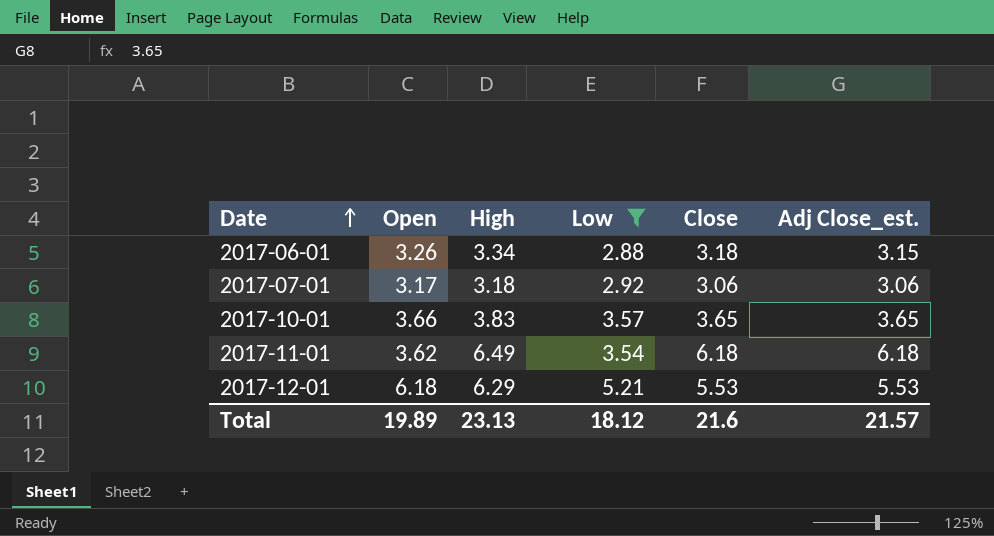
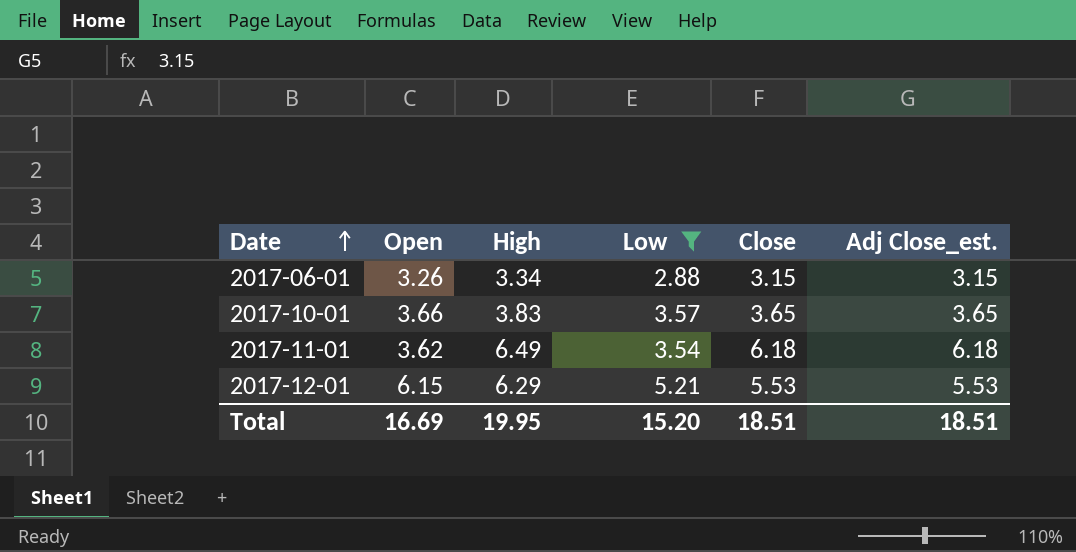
row 2017-07-01: 3.17 | 3.18 | 2.92 | 3.06 | 3.06 -> none
2017-06-01 | Close: 3.18 -> 3.15
2017-12-01 | Open: 6.18 -> 6.15
Total | Open: 19.89 -> 16.69
Total | High: 23.13 -> 19.95
Total | Low: 18.12 -> 15.20
Total | Close: 21.6 -> 18.51
Total | Adj Close_est.: 21.57 -> 18.51

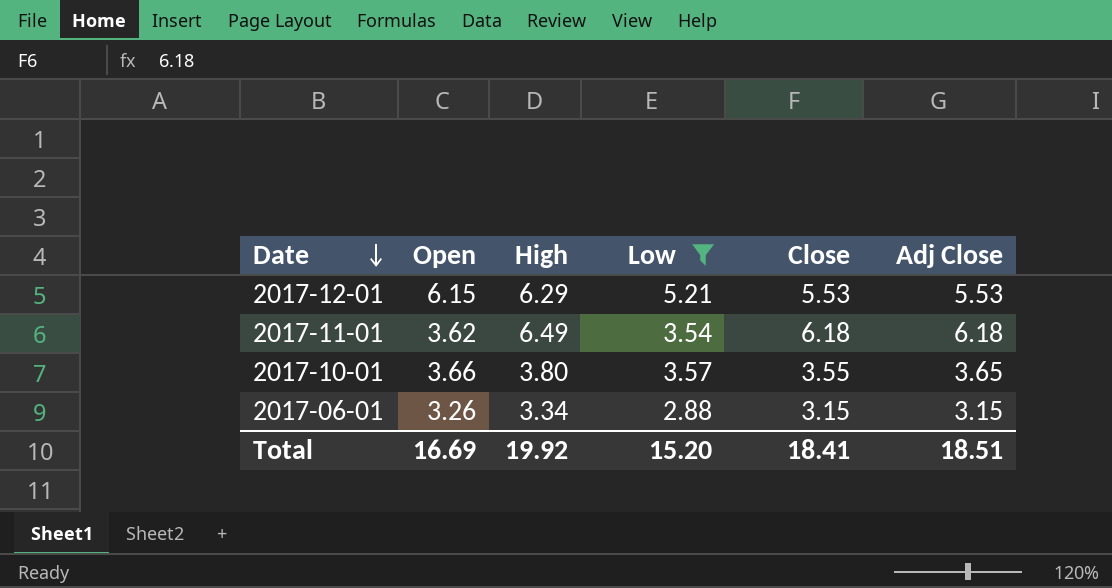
row order: Date ascending -> Date descending
column name: Adj Close_est. -> Adj Close
2017-10-01 | High: 3.83 -> 3.80
2017-10-01 | Close: 3.65 -> 3.55
Total | High: 19.95 -> 19.92
Total | Close: 18.51 -> 18.41

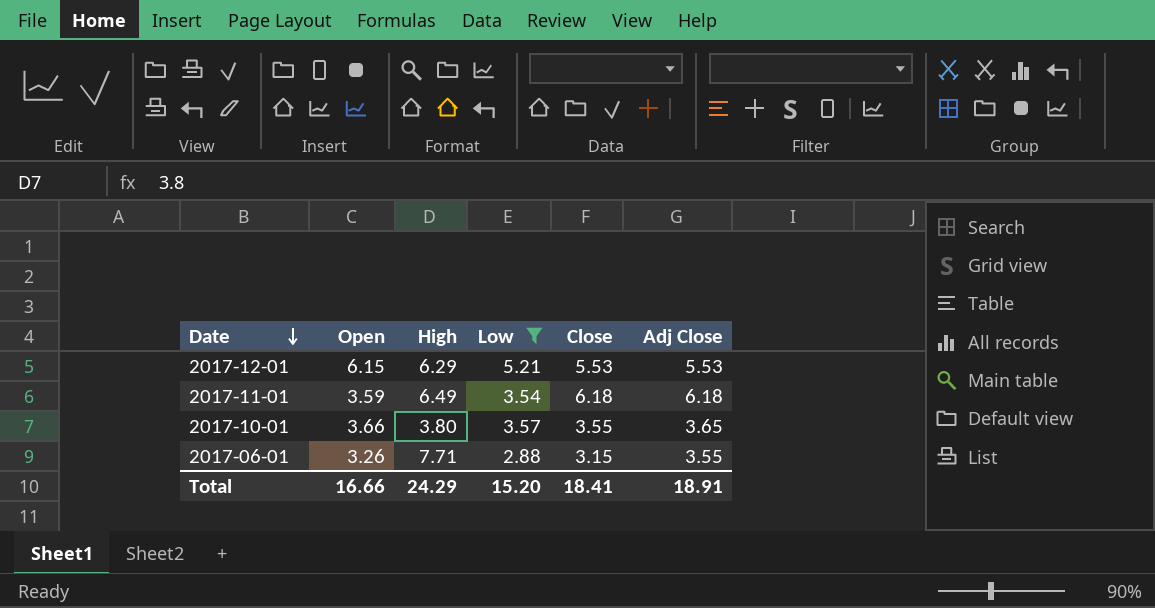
2017-11-01 | Open: 3.62 -> 3.59
2017-06-01 | High: 3.34 -> 7.71
2017-06-01 | Adj Close: 3.15 -> 3.55
Total | Open: 16.69 -> 16.66
Total | High: 19.92 -> 24.29
Total | Adj Close: 18.51 -> 18.91

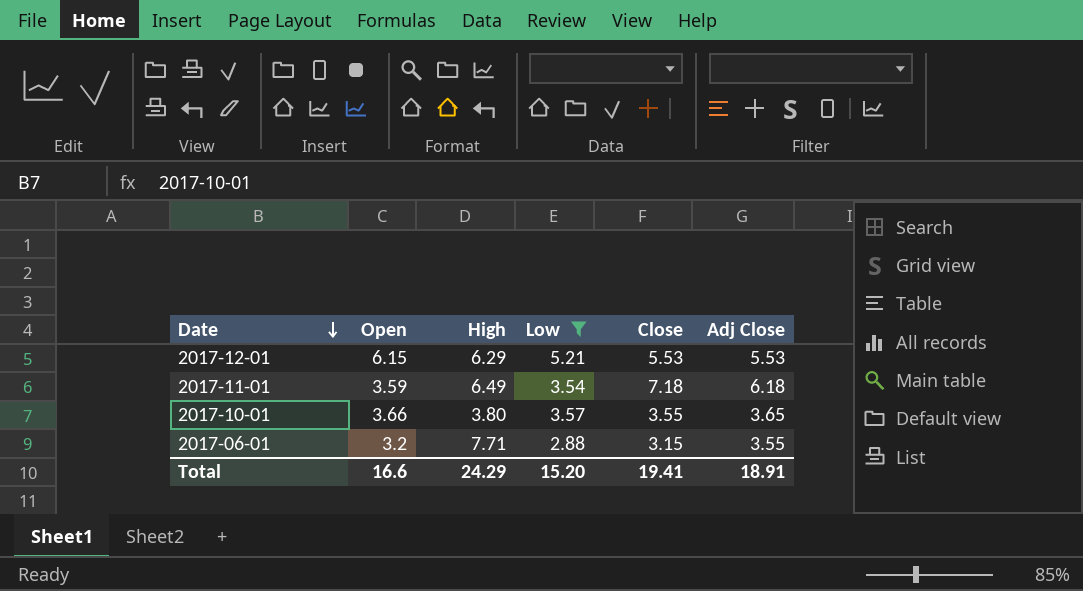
2017-11-01 | Close: 6.18 -> 7.18
2017-06-01 | Open: 3.26 -> 3.2
Total | Open: 16.66 -> 16.6
Total | Close: 18.41 -> 19.41

